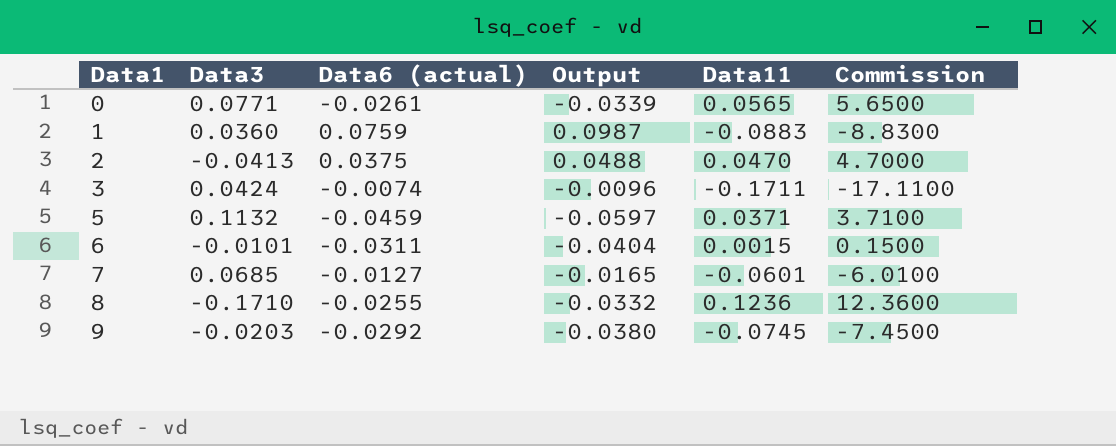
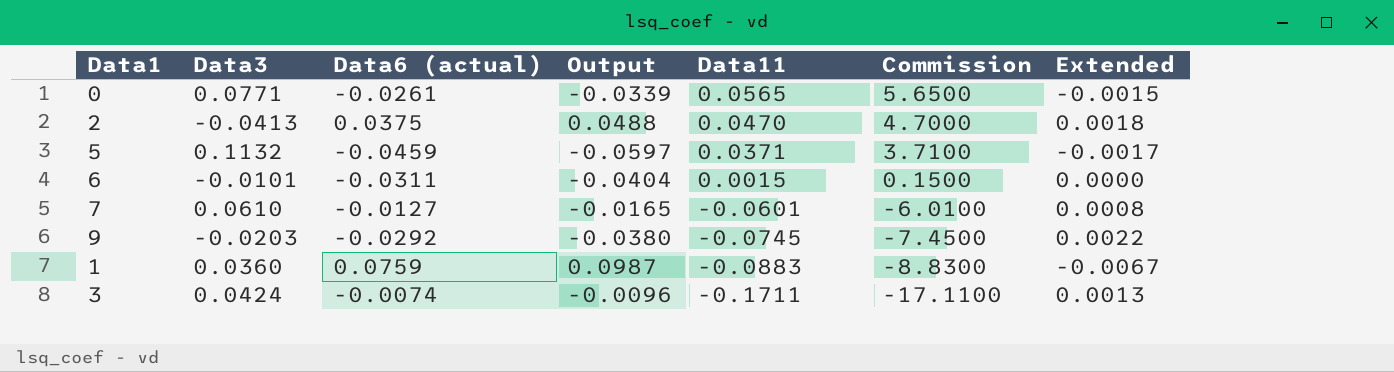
row order: Data1 ascending -> Data11 descending
column Extended | formula: none -> [Data6 (actual)] * [Data11]
row 8: -0.1710 | -0.0255 | -0.0332 | 0.1236 | 12.3600 -> none
7 | Data3: 0.0685 -> 0.0610

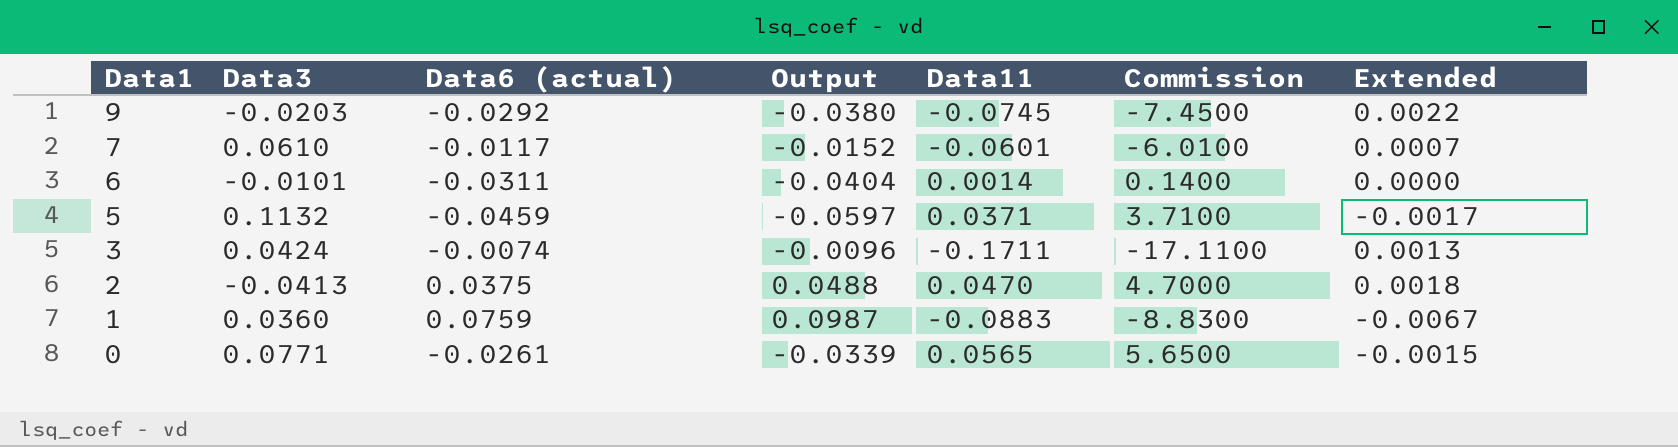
row order: Data11 descending -> Data1 descending
7 | Data6 (actual): -0.0127 -> -0.0117
7 | Output: -0.0165 -> -0.0152
7 | Extended: 0.0008 -> 0.0007
6 | Data11: 0.0015 -> 0.0014
6 | Commission: 0.1500 -> 0.1400

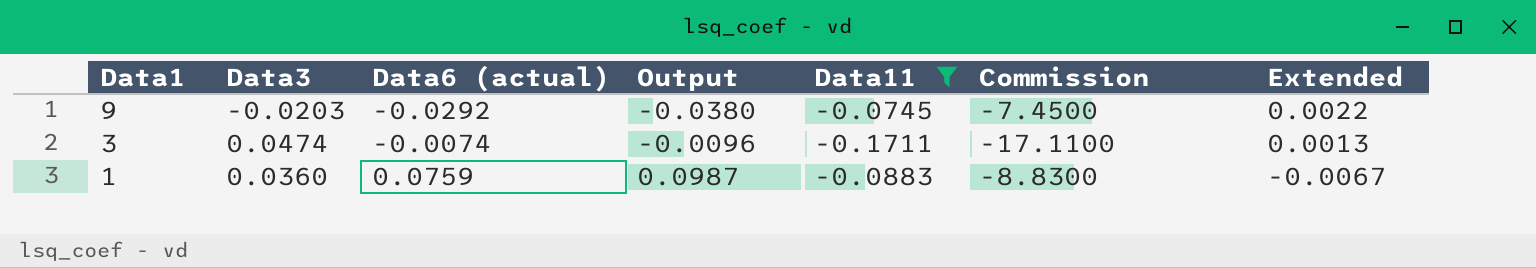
filter: none -> Data11 <= -0.0745
3 | Data3: 0.0424 -> 0.0474

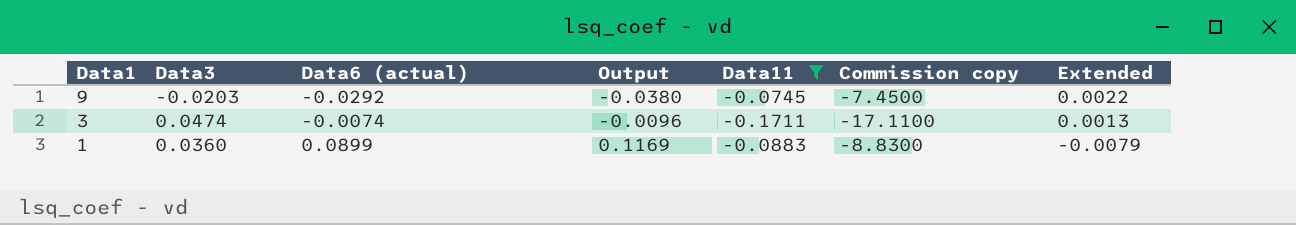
column name: Commission -> Commission copy
1 | Data6 (actual): 0.0759 -> 0.0899
1 | Output: 0.0987 -> 0.1169
1 | Extended: -0.0067 -> -0.0079

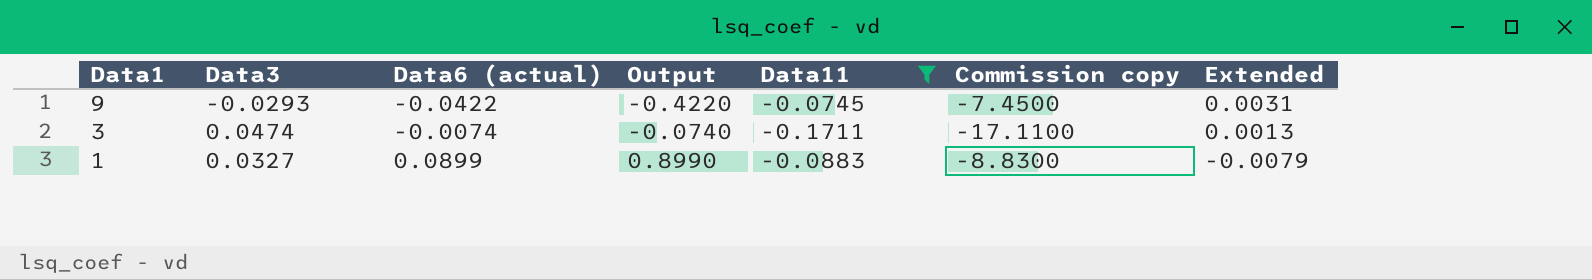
column Output | formula: [Data6 (actual)] * 1.3 -> [Data6 (actual)] * 10
9 | Data3: -0.0203 -> -0.0293
9 | Data6 (actual): -0.0292 -> -0.0422
9 | Extended: 0.0022 -> 0.0031
1 | Data3: 0.0360 -> 0.0327

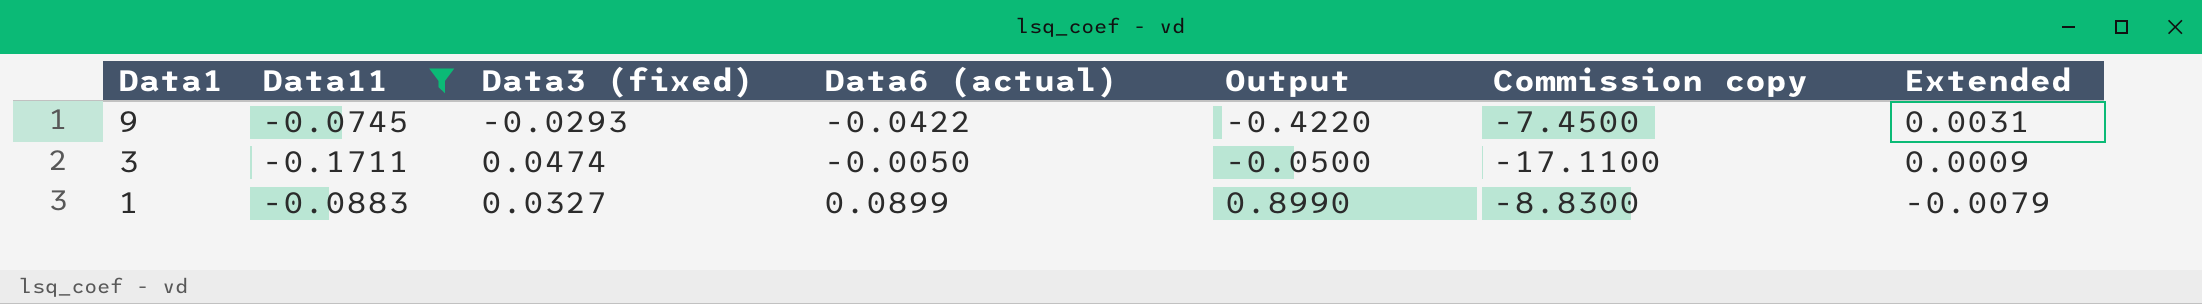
column Data11 | position: 5 -> 2
column name: Data3 -> Data3 (fixed)
3 | Data6 (actual): -0.0074 -> -0.0050
3 | Output: -0.0740 -> -0.0500
3 | Extended: 0.0013 -> 0.0009

